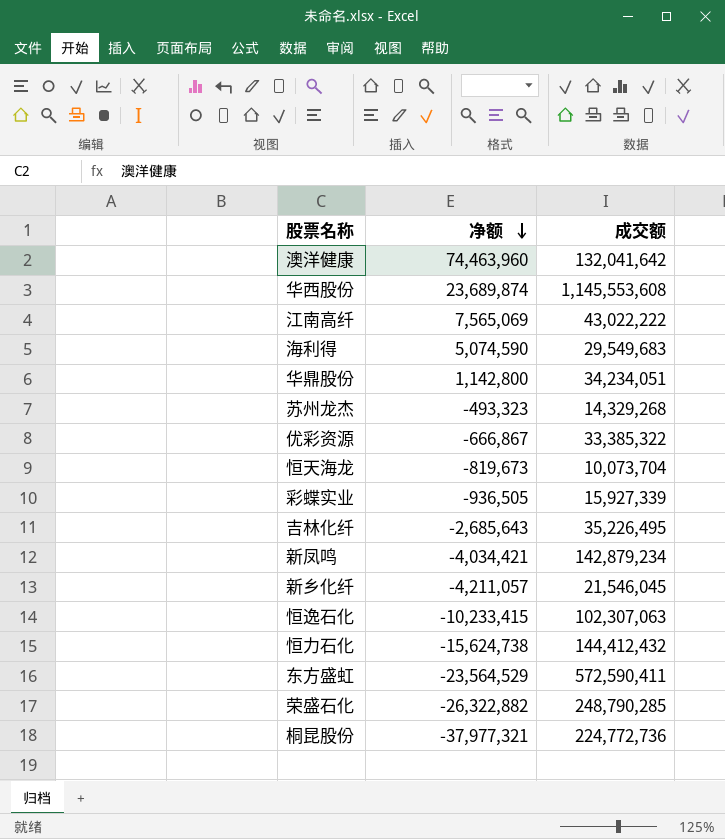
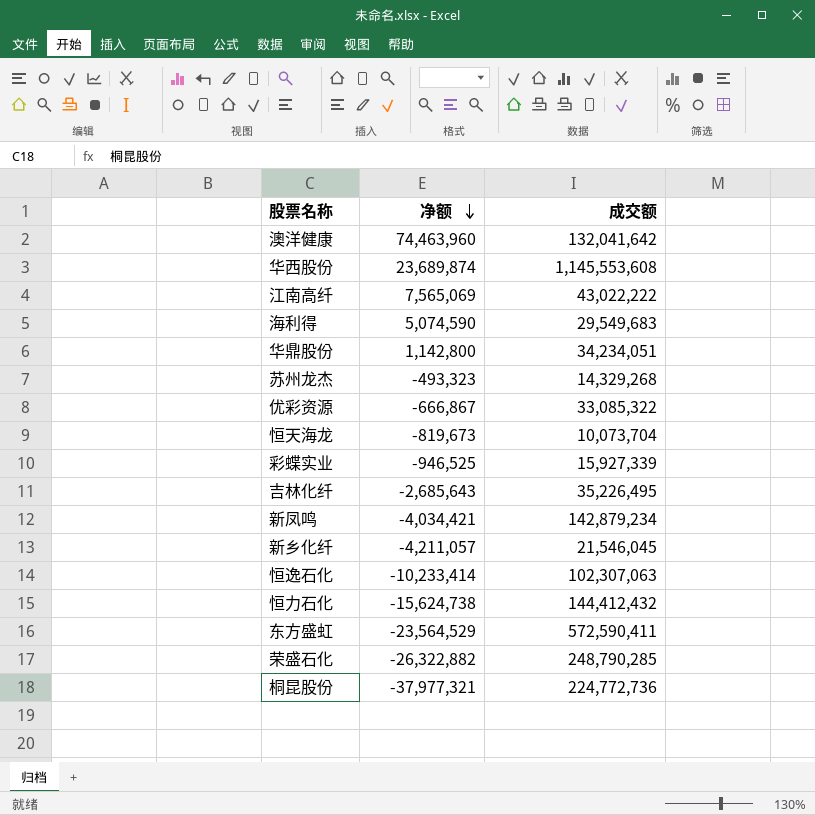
优彩资源 | 成交额: 33,385,322 -> 33,085,322
彩蝶实业 | 净额: -936,505 -> -946,525
恒逸石化 | 净额: -10,233,415 -> -10,233,414

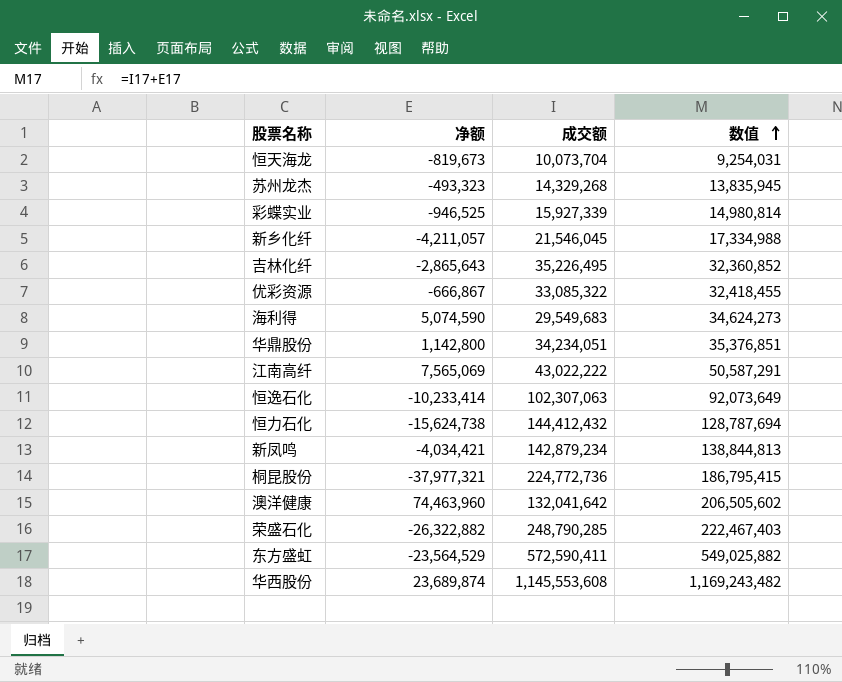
row order: 净额 descending -> 数值 ascending
column 数值 | formula: none -> [净额] + [成交额]
吉林化纤 | 净额: -2,685,643 -> -2,865,643

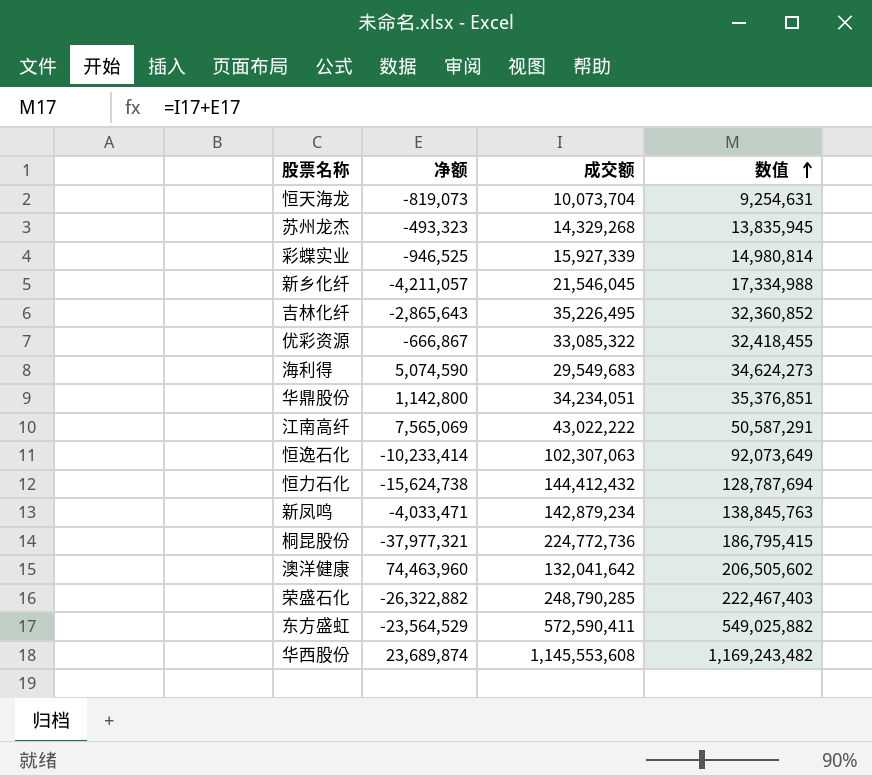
恒天海龙 | 净额: -819,673 -> -819,073
恒天海龙 | 数值: 9,254,031 -> 9,254,631
新凤鸣 | 净额: -4,034,421 -> -4,033,471
新凤鸣 | 数值: 138,844,813 -> 138,845,763

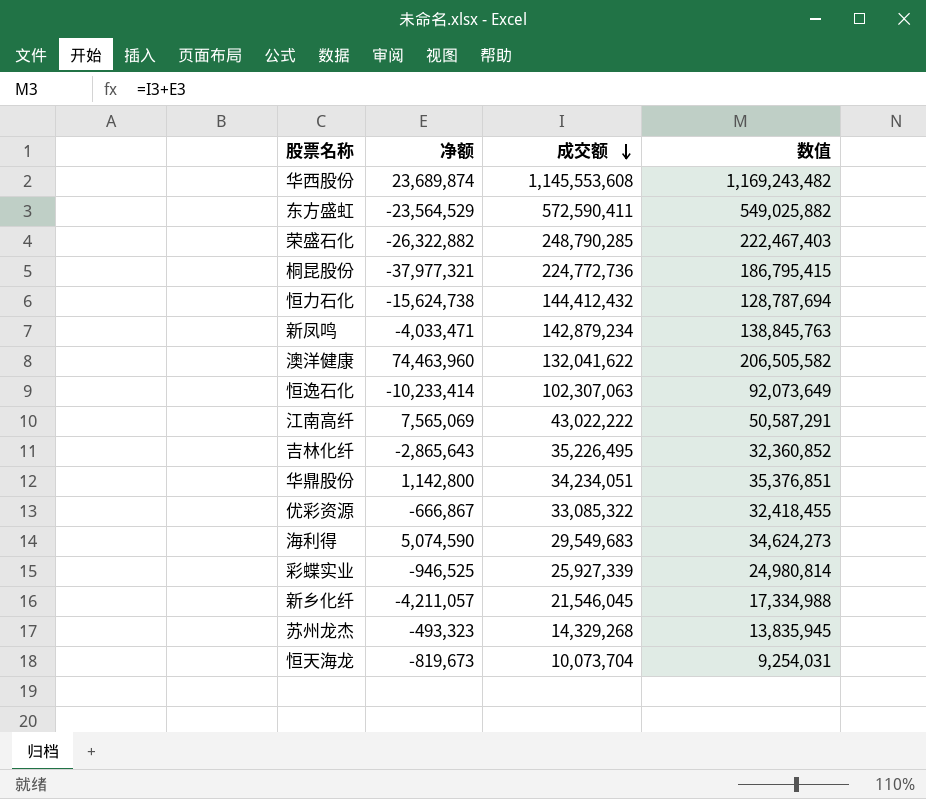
row order: 数值 ascending -> 成交额 descending
澳洋健康 | 成交额: 132,041,642 -> 132,041,622
澳洋健康 | 数值: 206,505,602 -> 206,505,582
彩蝶实业 | 成交额: 15,927,339 -> 25,927,339
彩蝶实业 | 数值: 14,980,814 -> 24,980,814
恒天海龙 | 净额: -819,073 -> -819,673
恒天海龙 | 数值: 9,254,631 -> 9,254,031

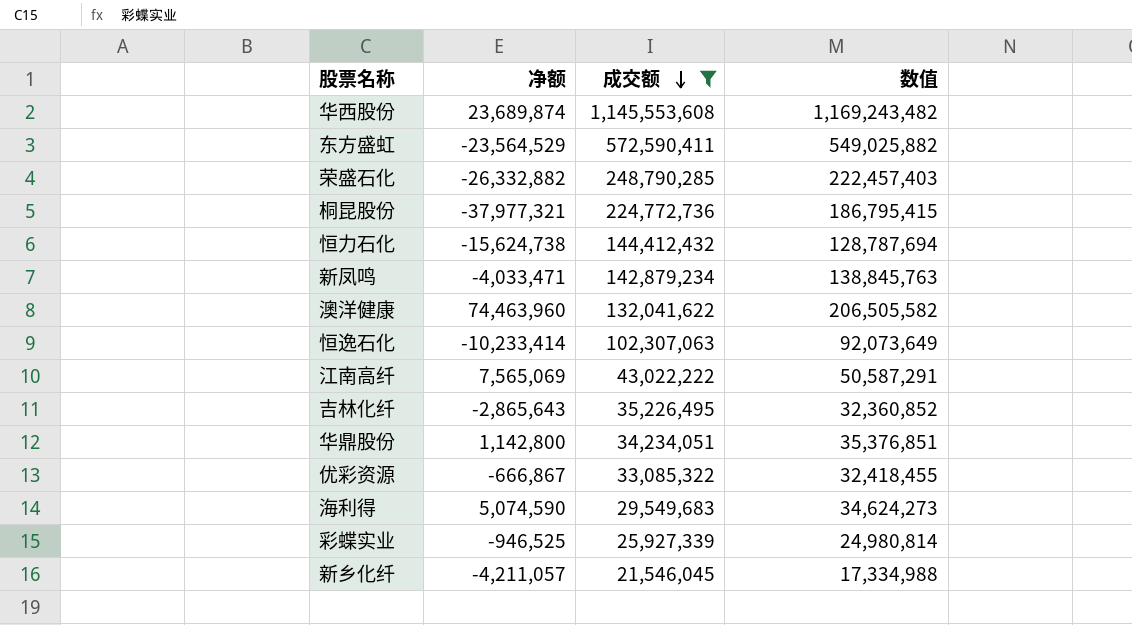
filter: none -> 成交额 >= 21,546,045
荣盛石化 | 净额: -26,322,882 -> -26,332,882
荣盛石化 | 数值: 222,467,403 -> 222,457,403

